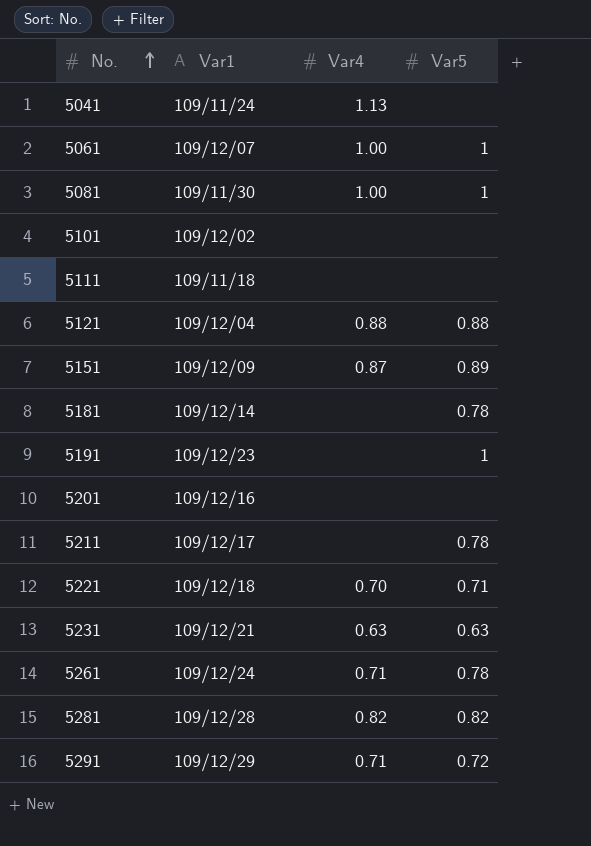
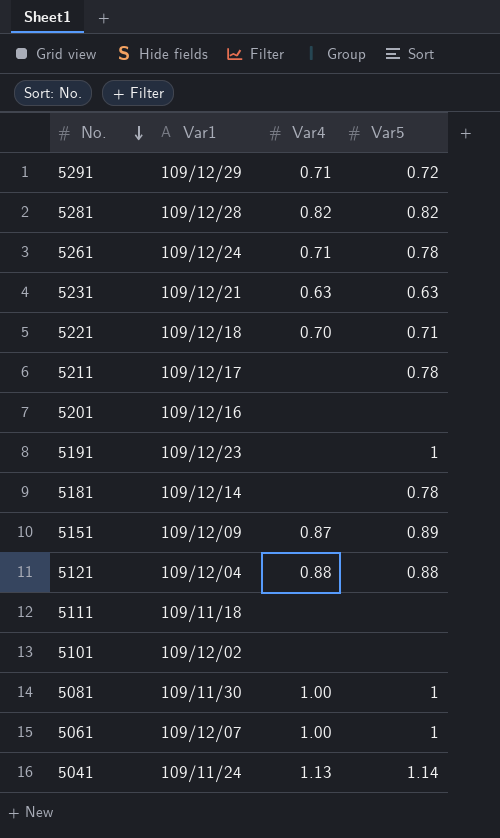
row order: No. ascending -> No. descending
5041 | Var5: none -> 1.14

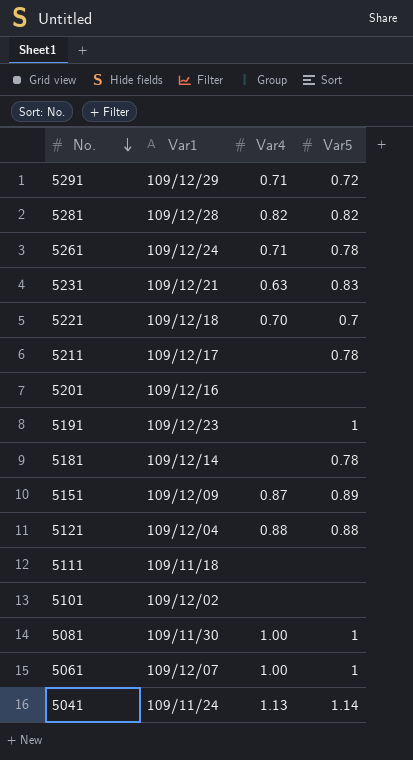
5231 | Var5: 0.63 -> 0.83
5221 | Var5: 0.71 -> 0.7

